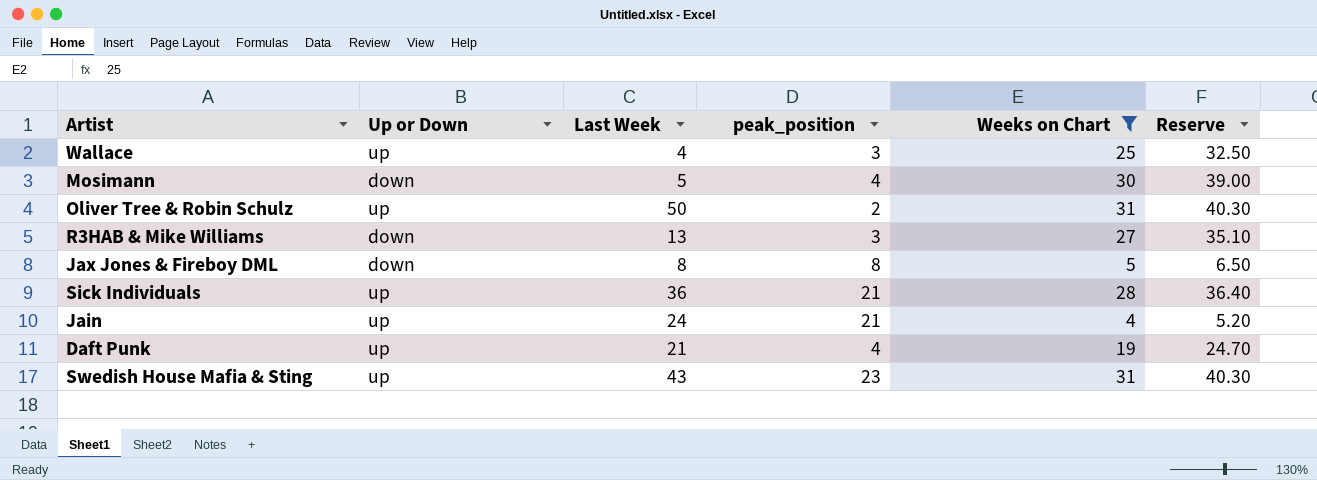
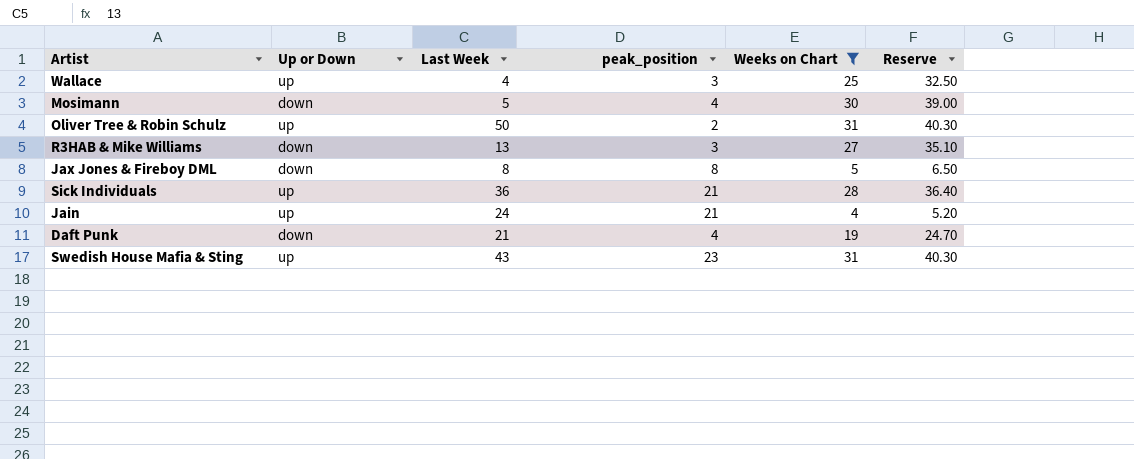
Daft Punk | Up or Down: up -> down

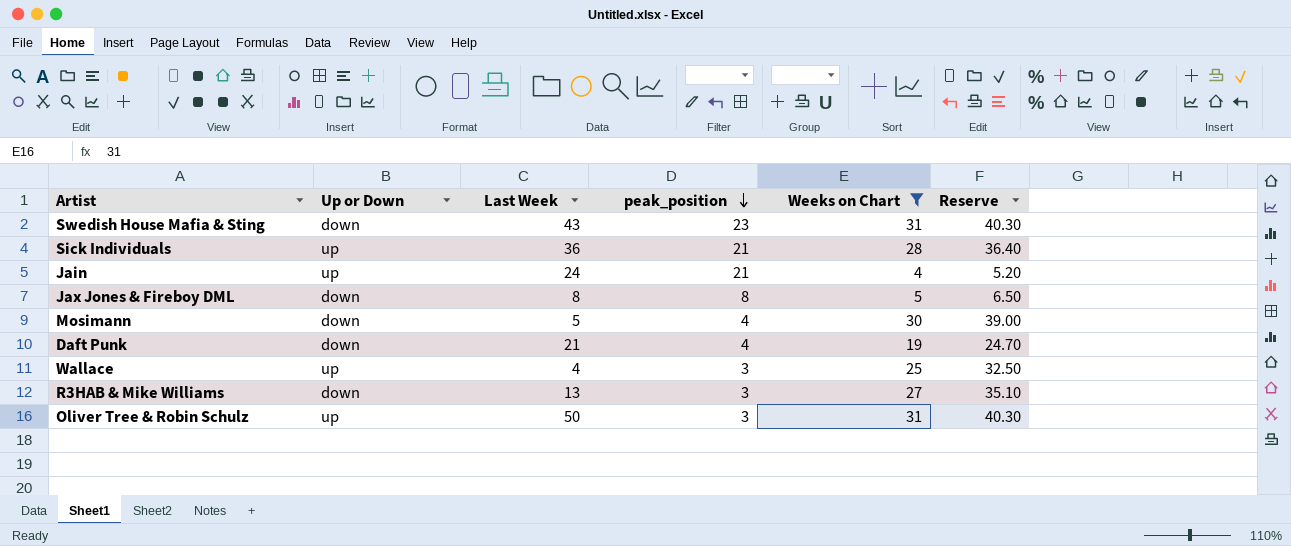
row order: none -> peak_position descending
Swedish House Mafia & Sting | Up or Down: up -> down
Oliver Tree & Robin Schulz | peak_position: 2 -> 3

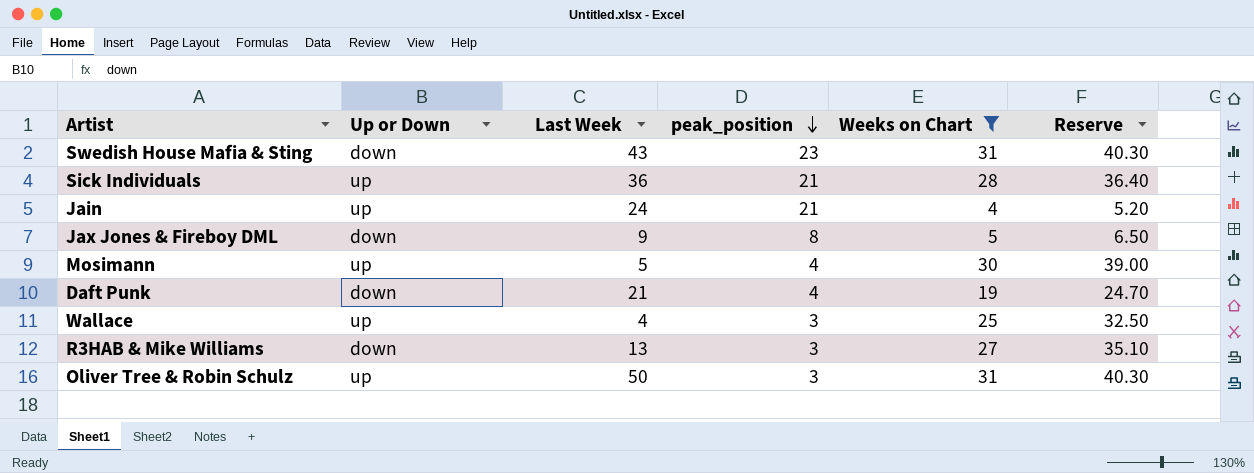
Jax Jones & Fireboy DML | Last Week: 8 -> 9
Mosimann | Up or Down: down -> up

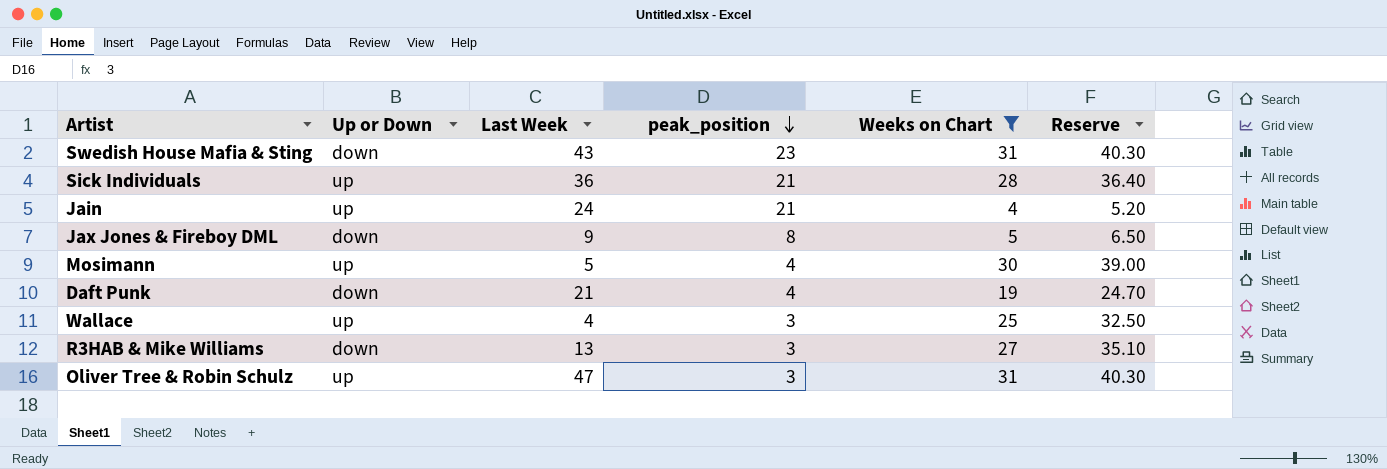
Oliver Tree & Robin Schulz | Last Week: 50 -> 47

